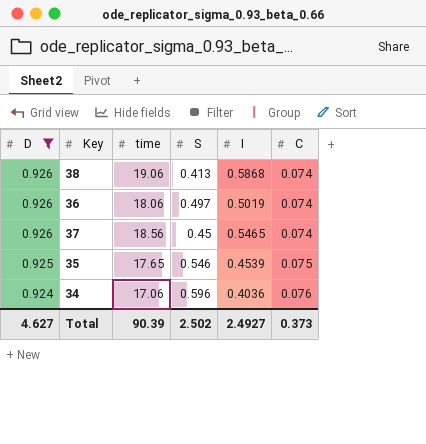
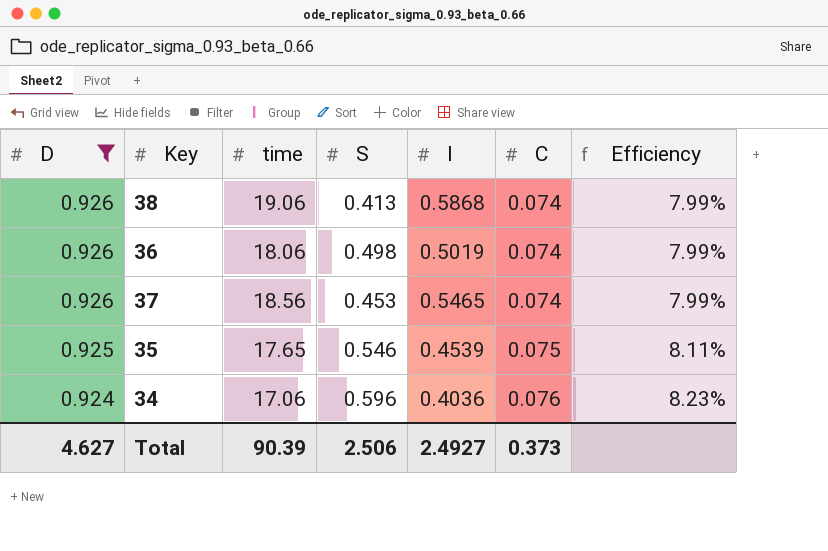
column Efficiency | formula: none -> [C] / [D]
36 | S: 0.497 -> 0.498
37 | S: 0.45 -> 0.453
Total | S: 2.502 -> 2.506

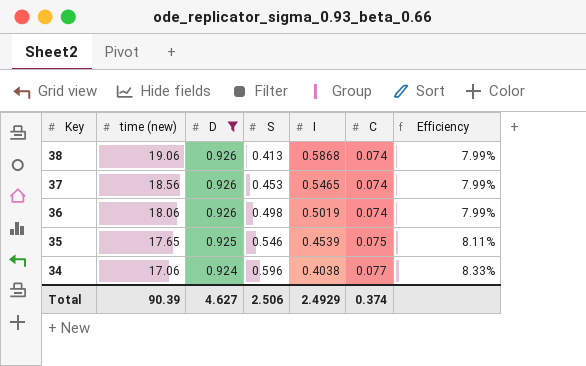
row order: D descending -> Key descending
column name: time -> time (new)
column D | position: 1 -> 3
34 | I: 0.4036 -> 0.4038
34 | C: 0.076 -> 0.077
34 | Efficiency: 8.23% -> 8.33%
Total | I: 2.4927 -> 2.4929
Total | C: 0.373 -> 0.374

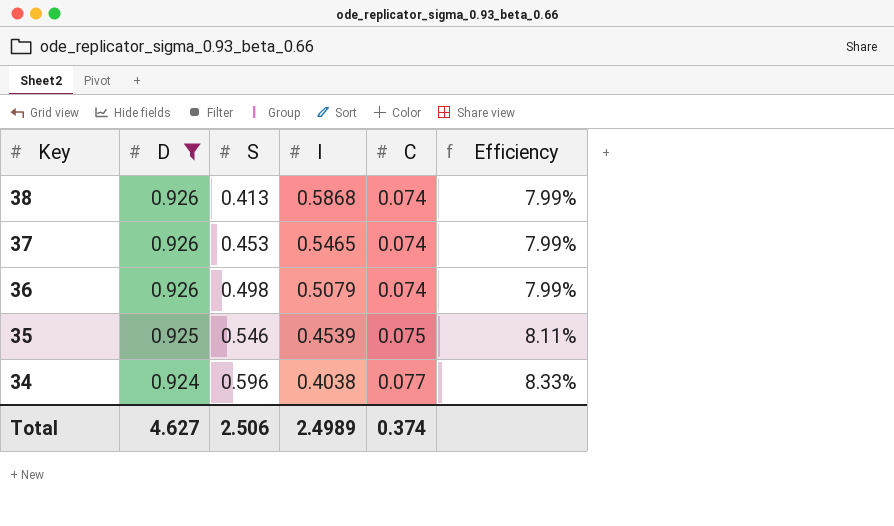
column time (new) | position: 2 -> none
36 | I: 0.5019 -> 0.5079
Total | I: 2.4929 -> 2.4989

